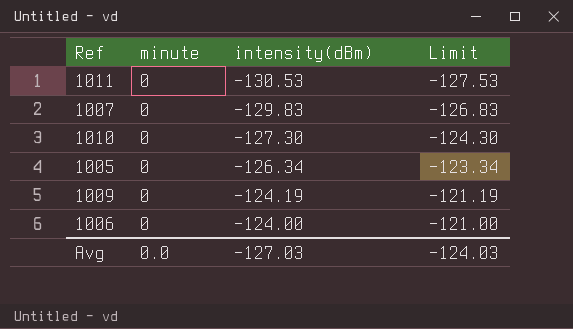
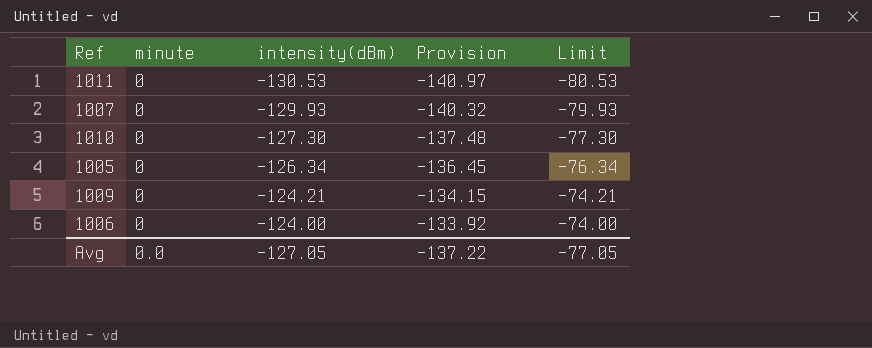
column Provision | formula: none -> [intensity(dBm)] * 1.08
column Limit | formula: [intensity(dBm)] + 3 -> [intensity(dBm)] + 50
1007 | intensity(dBm): -129.83 -> -129.93
1009 | intensity(dBm): -124.19 -> -124.21
Avg | intensity(dBm): -127.03 -> -127.05
Avg | Limit: -124.03 -> -77.05

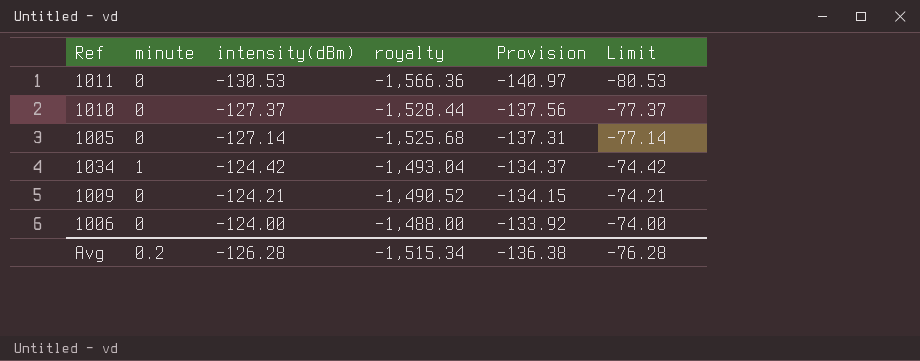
column royalty | formula: none -> [intensity(dBm)] * 12
row 1007: 0 | -129.93 | -140.32 | -79.93 -> none
1010 | intensity(dBm): -127.30 -> -127.37
1010 | Provision: -137.48 -> -137.56
1010 | Limit: -77.30 -> -77.37
1005 | intensity(dBm): -126.34 -> -127.14
1005 | Provision: -136.45 -> -137.31
1005 | Limit: -76.34 -> -77.14
row 1034: none -> 1 | -124.42 | -1,493.04 | -134.37 | -74.42
Avg | minute: 0.0 -> 0.2
Avg | intensity(dBm): -127.05 -> -126.28
Avg | Provision: -137.22 -> -136.38
Avg | Limit: -77.05 -> -76.28

